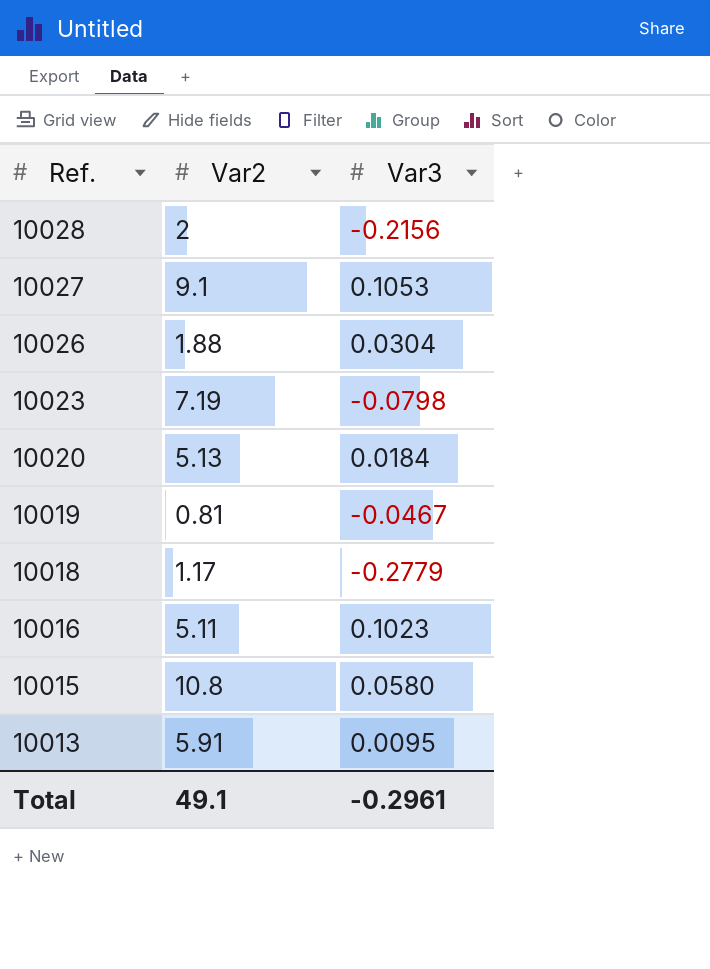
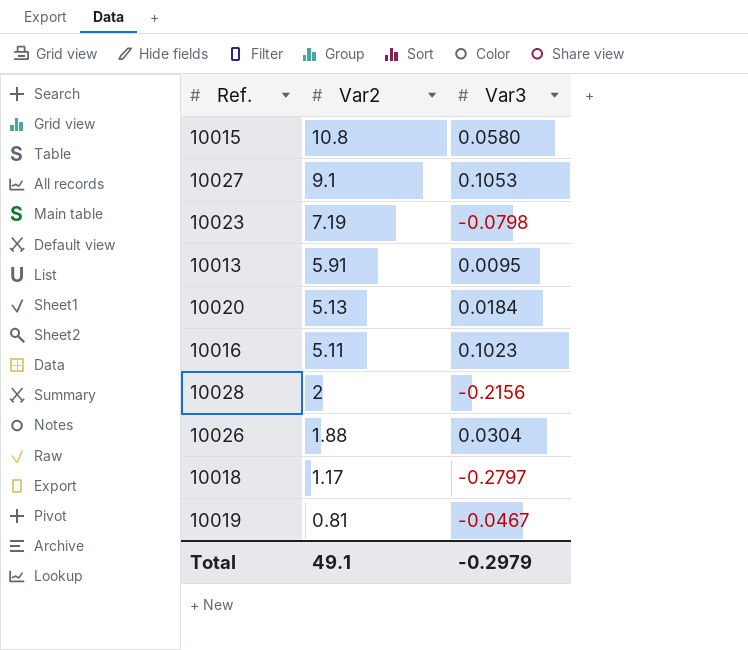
row order: Ref. descending -> Var2 descending
10018 | Var3: -0.2779 -> -0.2797
Total | Var3: -0.2961 -> -0.2979

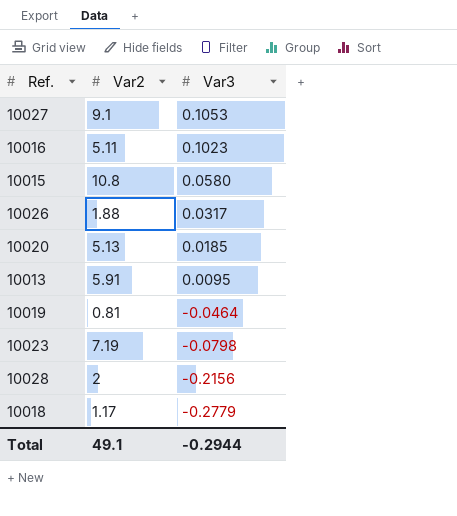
row order: Var2 descending -> Var3 descending
10026 | Var3: 0.0304 -> 0.0317
10020 | Var3: 0.0184 -> 0.0185
10019 | Var3: -0.0467 -> -0.0464
10018 | Var3: -0.2797 -> -0.2779
Total | Var3: -0.2979 -> -0.2944

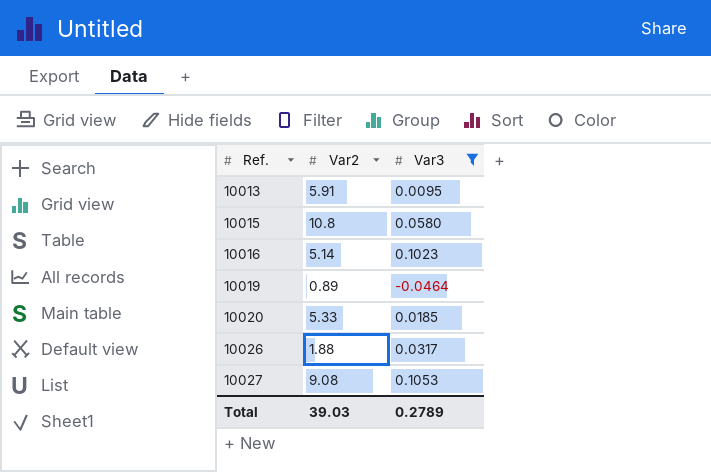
filter: none -> Var3 >= -0.0464
row order: Var3 descending -> Ref. ascending
10016 | Var2: 5.11 -> 5.14
10019 | Var2: 0.81 -> 0.89
10020 | Var2: 5.13 -> 5.33
10027 | Var2: 9.1 -> 9.08
Total | Var2: 49.1 -> 39.03
Total | Var3: -0.2944 -> 0.2789

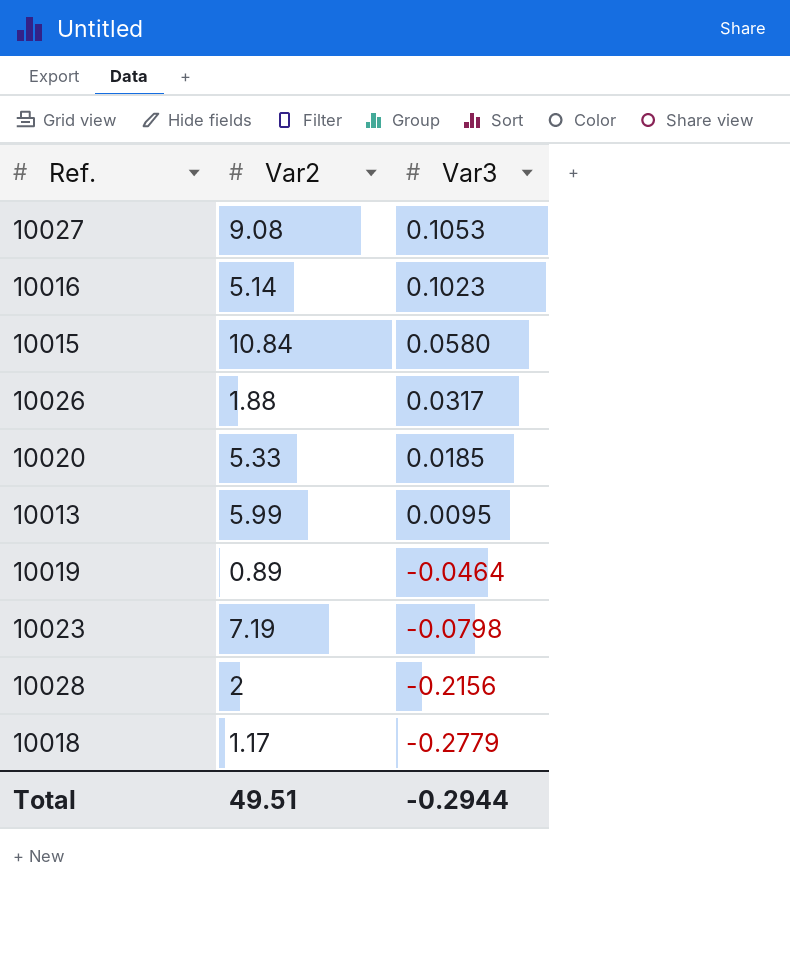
filter: Var3 >= -0.0464 -> none
row order: Ref. ascending -> Var3 descending
10015 | Var2: 10.8 -> 10.84
10013 | Var2: 5.91 -> 5.99
Total | Var2: 39.03 -> 49.51
Total | Var3: 0.2789 -> -0.2944

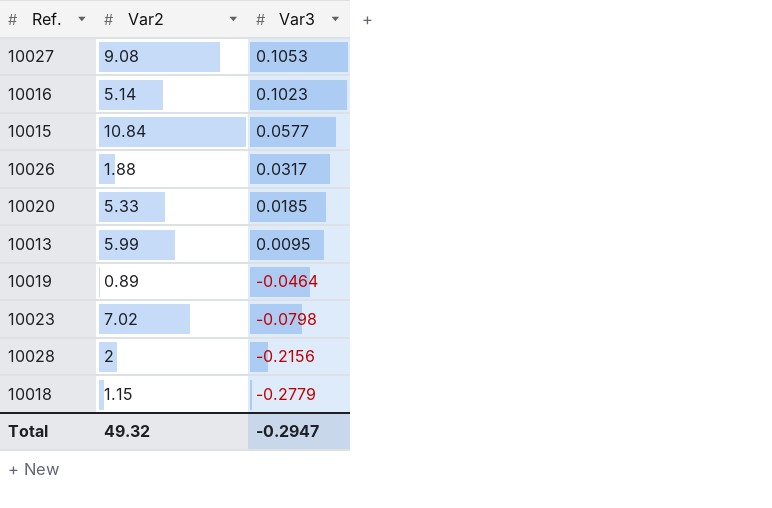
10015 | Var3: 0.0580 -> 0.0577
10023 | Var2: 7.19 -> 7.02
10018 | Var2: 1.17 -> 1.15
Total | Var2: 49.51 -> 49.32
Total | Var3: -0.2944 -> -0.2947

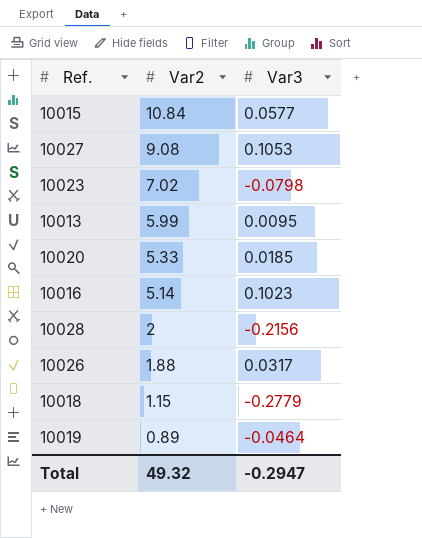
row order: Var3 descending -> Var2 descending

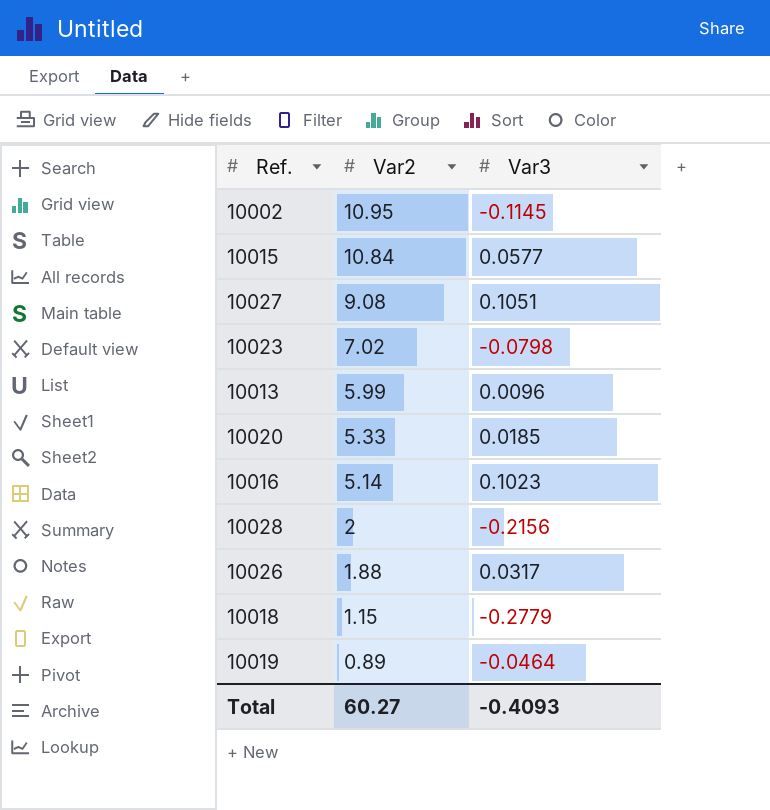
row 10002: none -> 10.95 | -0.1145
10027 | Var3: 0.1053 -> 0.1051
10013 | Var3: 0.0095 -> 0.0096
Total | Var2: 49.32 -> 60.27
Total | Var3: -0.2947 -> -0.4093

